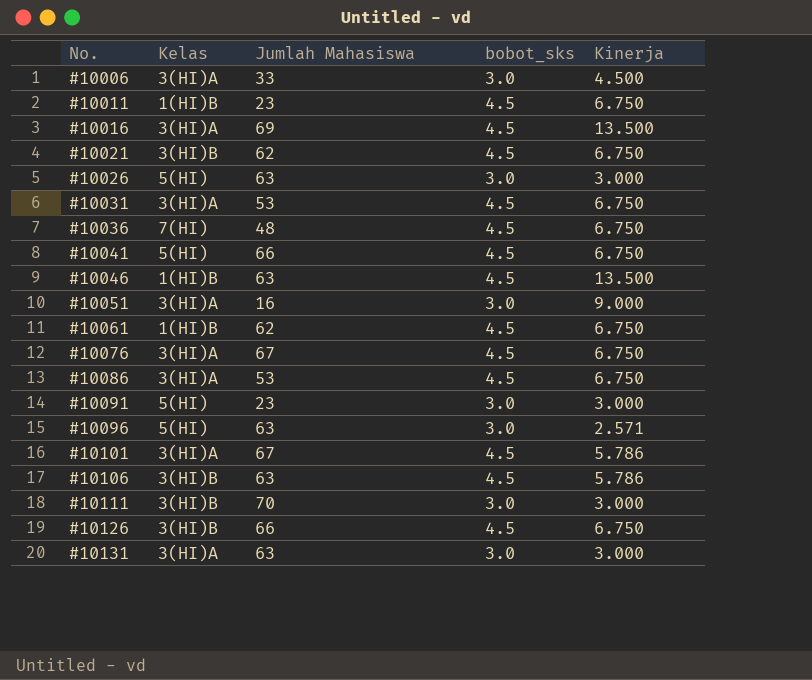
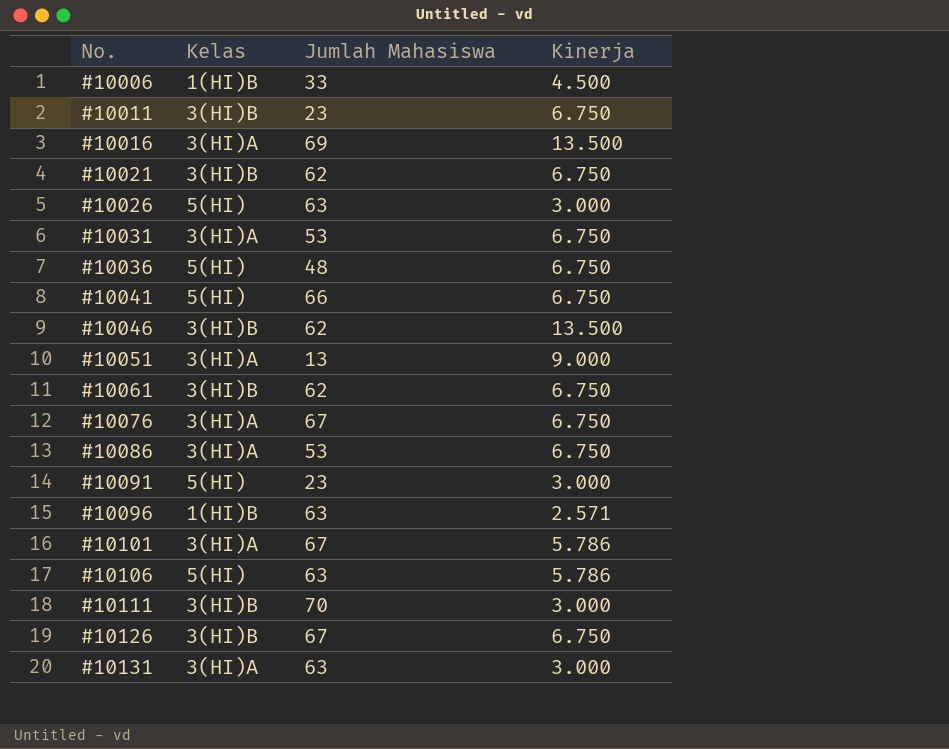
column bobot_sks | position: 4 -> none
#10006 | Kelas: 3(HI)A -> 1(HI)B
#10011 | Kelas: 1(HI)B -> 3(HI)B
#10036 | Kelas: 7(HI) -> 5(HI)
#10046 | Kelas: 1(HI)B -> 3(HI)B
#10046 | Jumlah Mahasiswa: 63 -> 62
#10051 | Jumlah Mahasiswa: 16 -> 13
#10061 | Kelas: 1(HI)B -> 3(HI)B
#10096 | Kelas: 5(HI) -> 1(HI)B
#10106 | Kelas: 3(HI)B -> 5(HI)
#10126 | Jumlah Mahasiswa: 66 -> 67

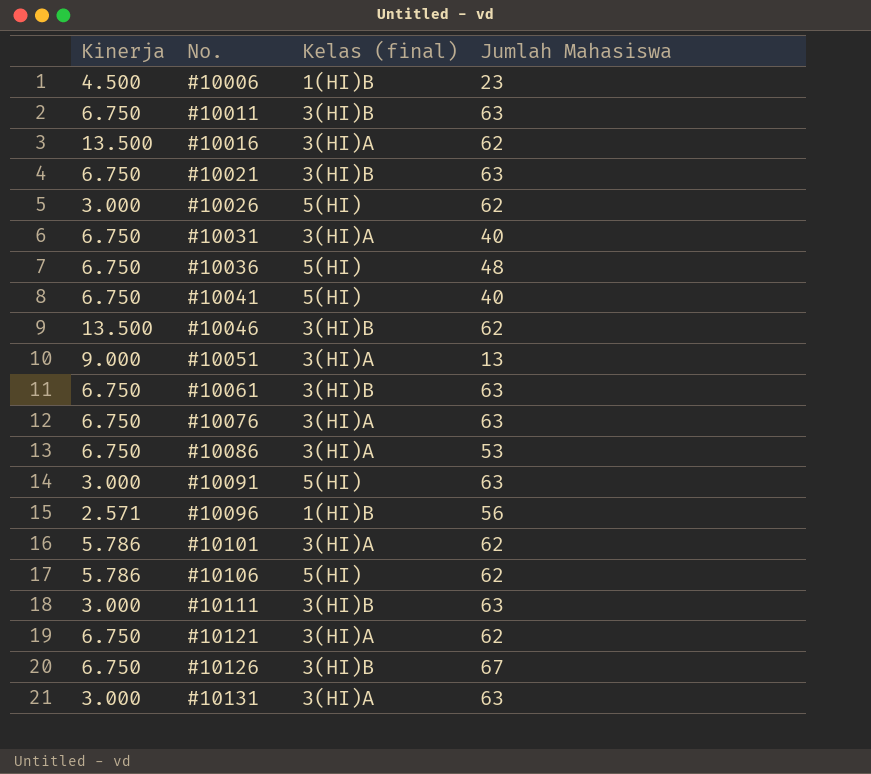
column Kinerja | position: 4 -> 1
column name: Kelas -> Kelas (final)
#10006 | Jumlah Mahasiswa: 33 -> 23
#10011 | Jumlah Mahasiswa: 23 -> 63
#10016 | Jumlah Mahasiswa: 69 -> 62
#10021 | Jumlah Mahasiswa: 62 -> 63
#10026 | Jumlah Mahasiswa: 63 -> 62
#10031 | Jumlah Mahasiswa: 53 -> 40
#10041 | Jumlah Mahasiswa: 66 -> 40
#10061 | Jumlah Mahasiswa: 62 -> 63
#10076 | Jumlah Mahasiswa: 67 -> 63
#10091 | Jumlah Mahasiswa: 23 -> 63
#10096 | Jumlah Mahasiswa: 63 -> 56
#10101 | Jumlah Mahasiswa: 67 -> 62
#10106 | Jumlah Mahasiswa: 63 -> 62
#10111 | Jumlah Mahasiswa: 70 -> 63
row #10121: none -> 6.750 | 3(HI)A | 62

